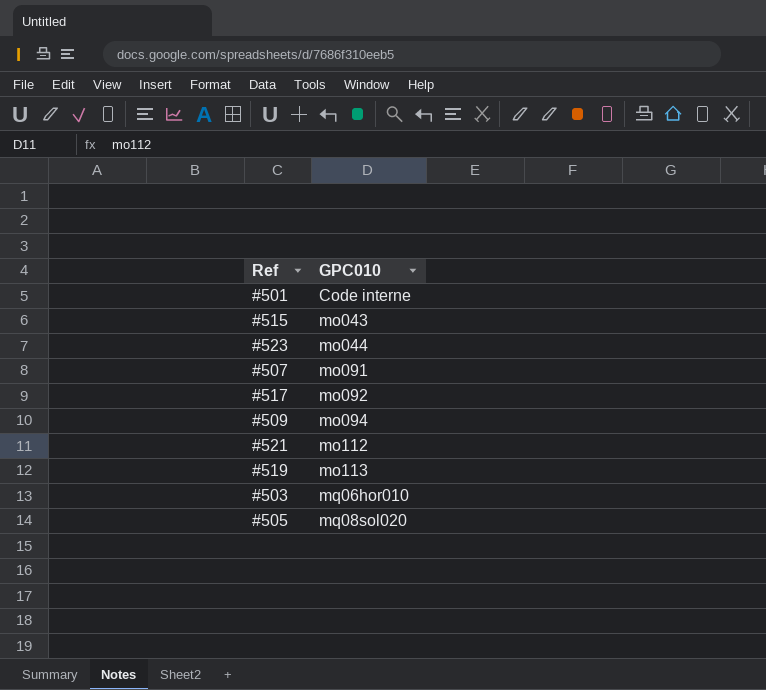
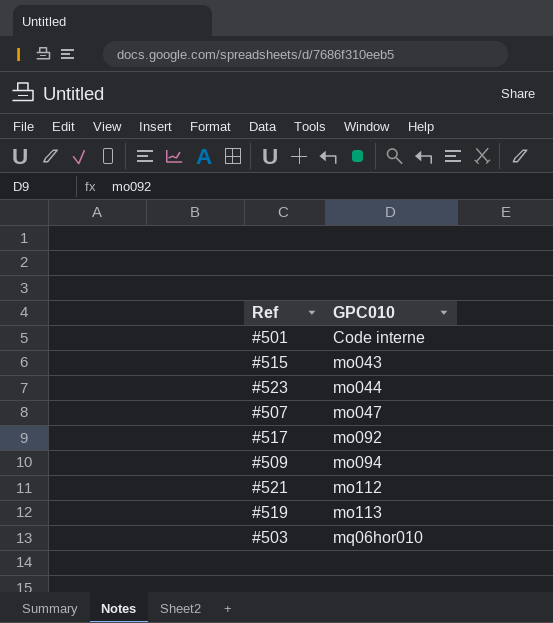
row #505: mq08sol020 -> none
#507 | GPC010: mo091 -> mo047

